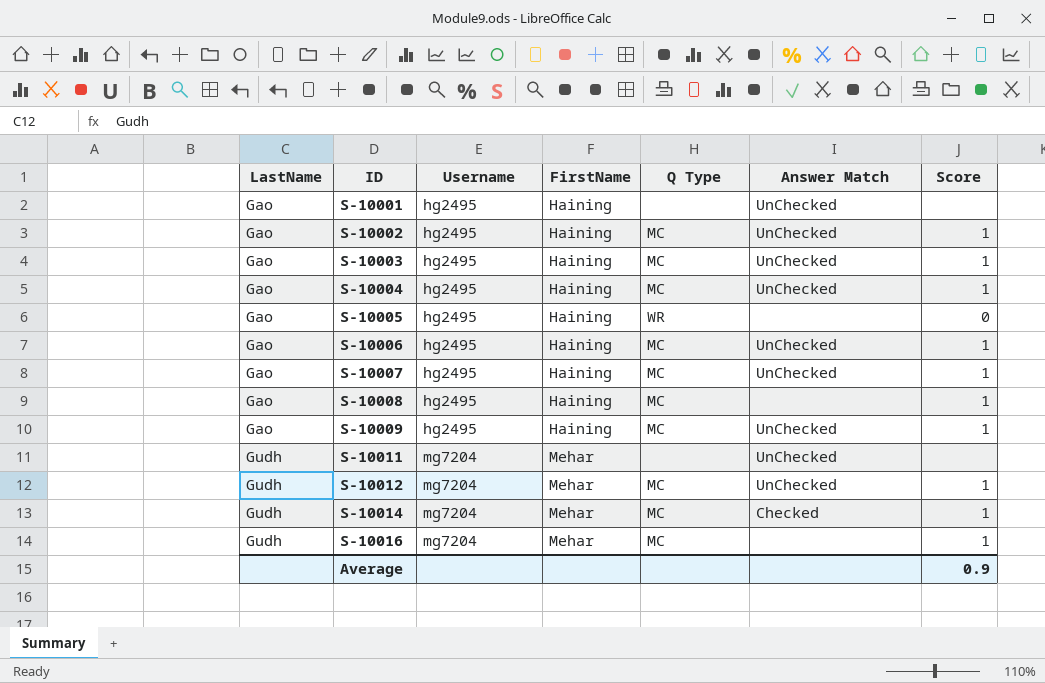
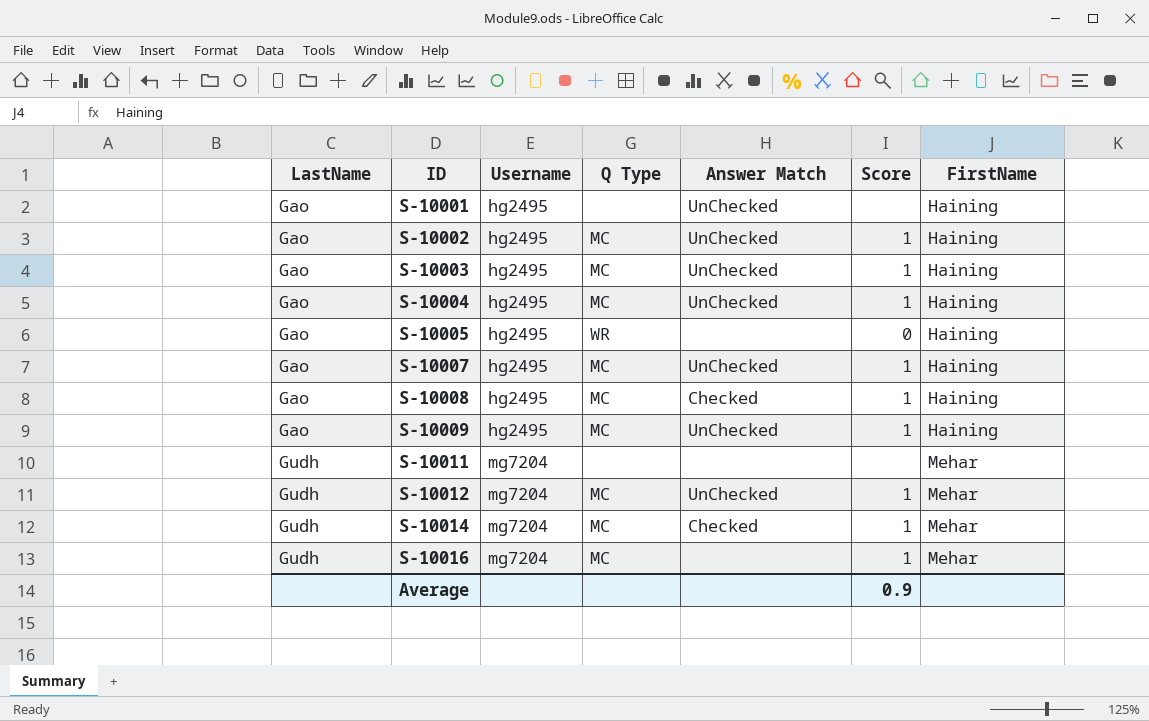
column FirstName | position: 4 -> 7
row S-10006: Gao | hg2495 | Haining | MC | UnChecked | 1 -> none
S-10008 | Answer Match: none -> Checked
S-10011 | Answer Match: UnChecked -> none

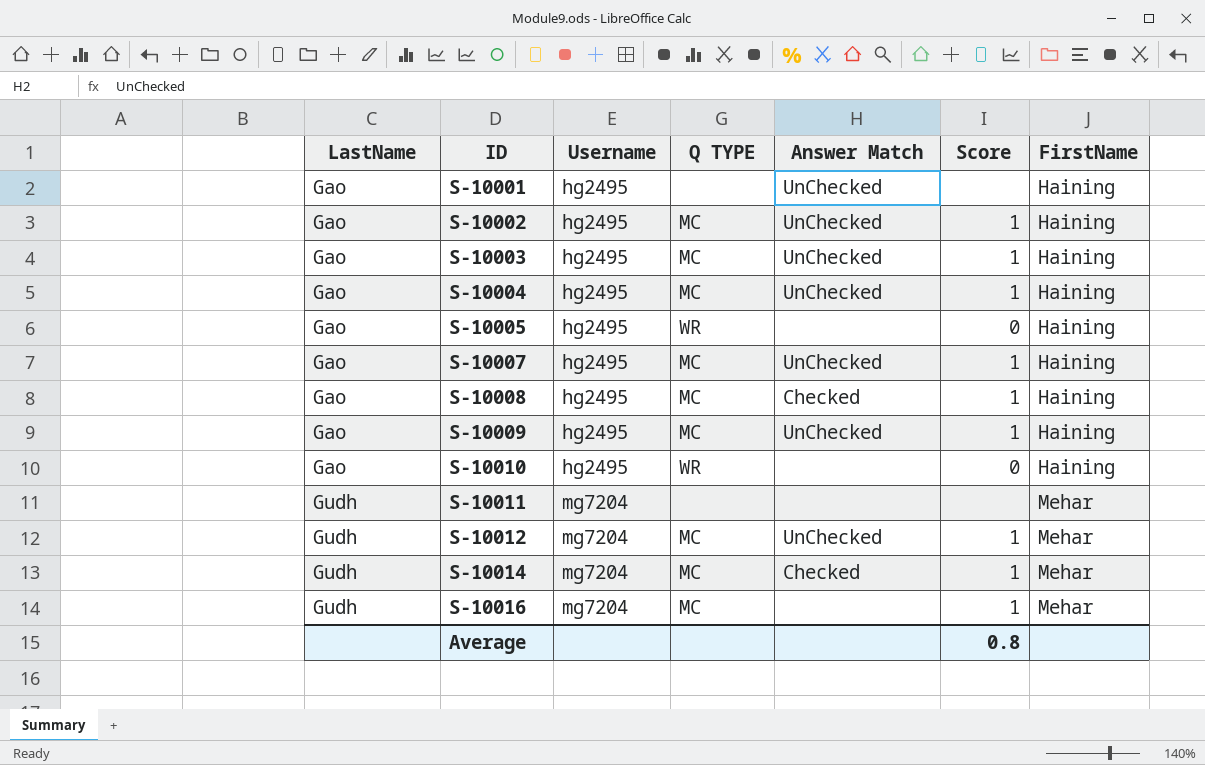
column name: Q Type -> Q TYPE
row S-10010: none -> Gao | hg2495 | WR | none | 0 | Haining
Average | Score: 0.9 -> 0.8

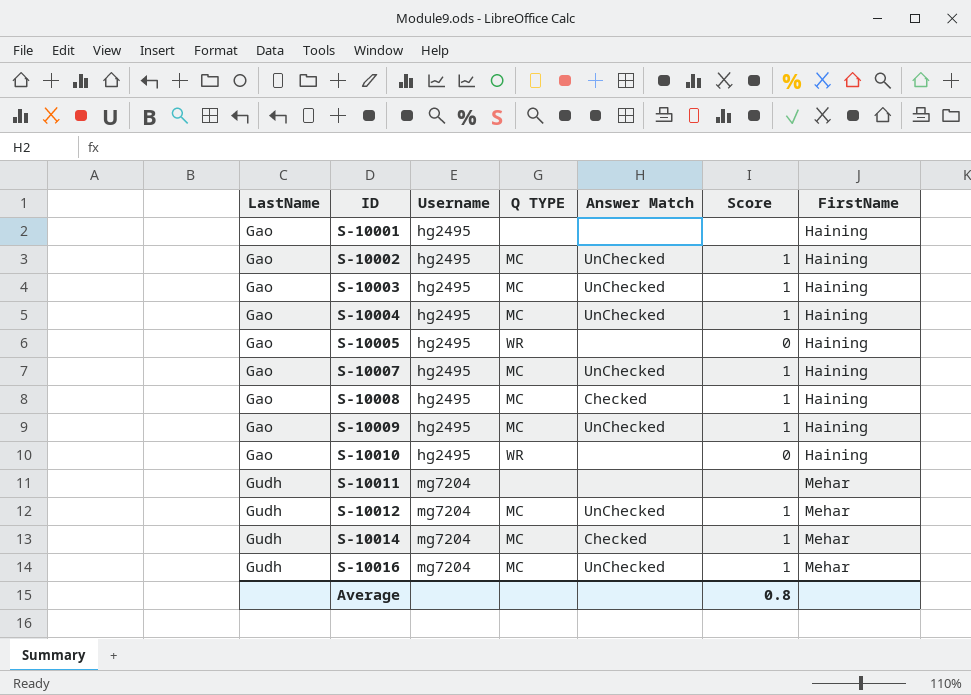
S-10001 | Answer Match: UnChecked -> none
S-10016 | Answer Match: none -> UnChecked

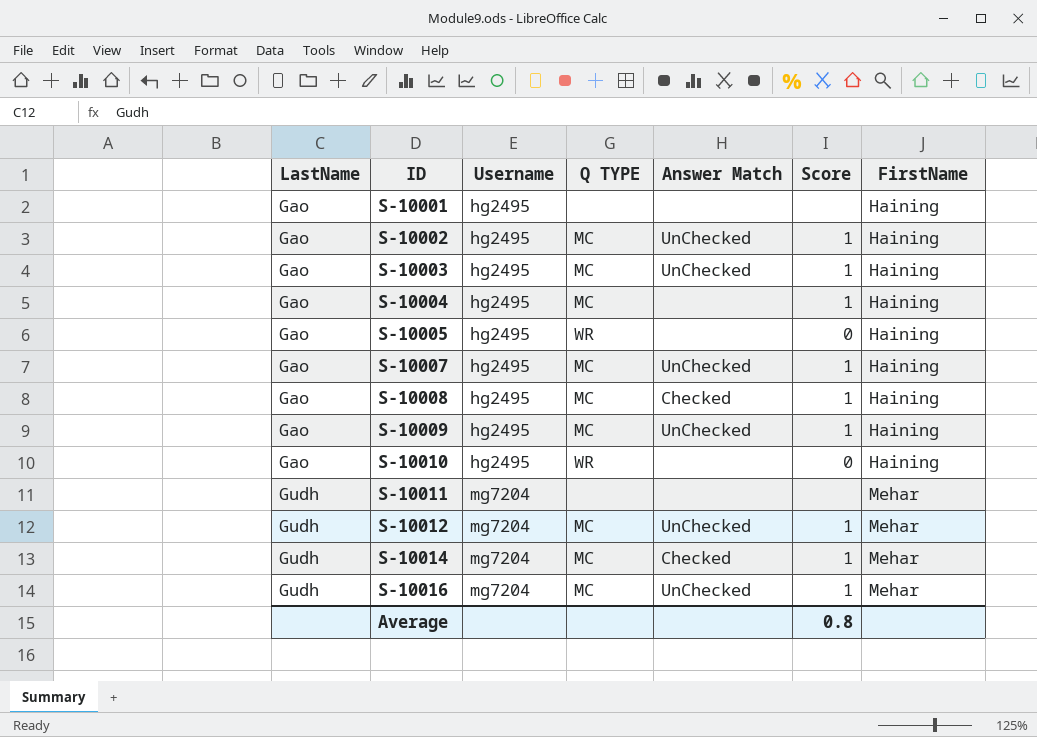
S-10004 | Answer Match: UnChecked -> none

